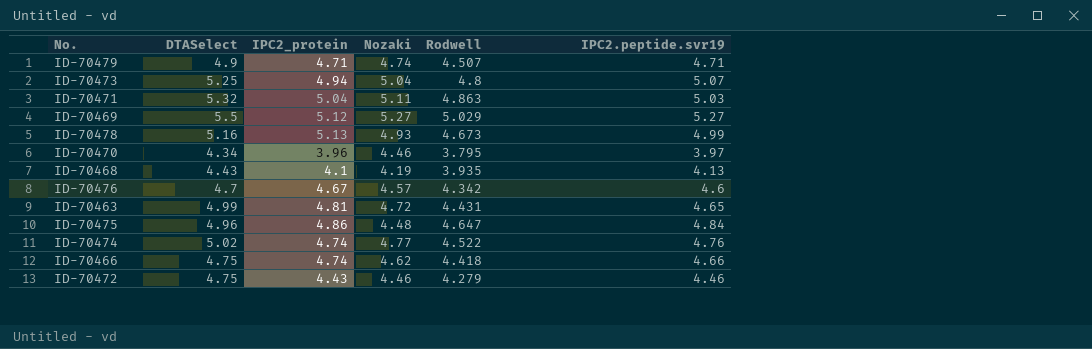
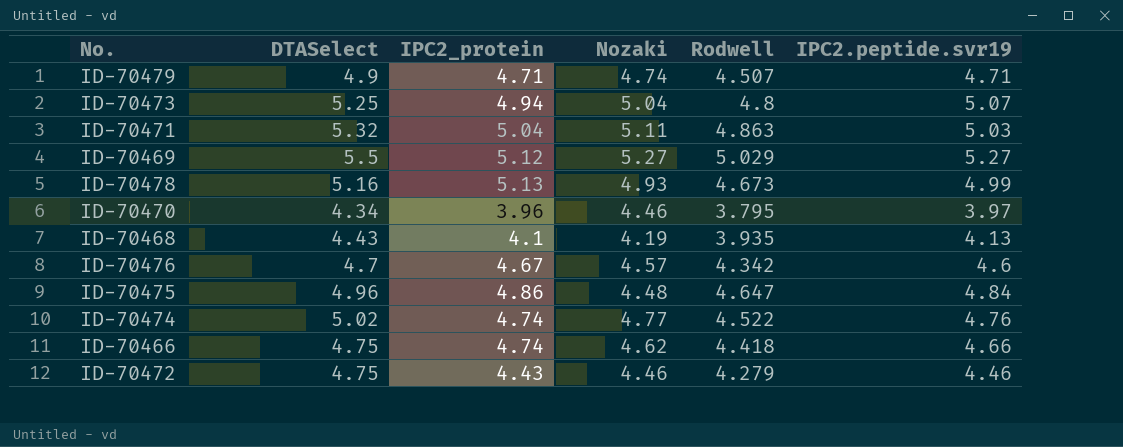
row ID-70463: 4.99 | 4.81 | 4.72 | 4.431 | 4.65 -> none

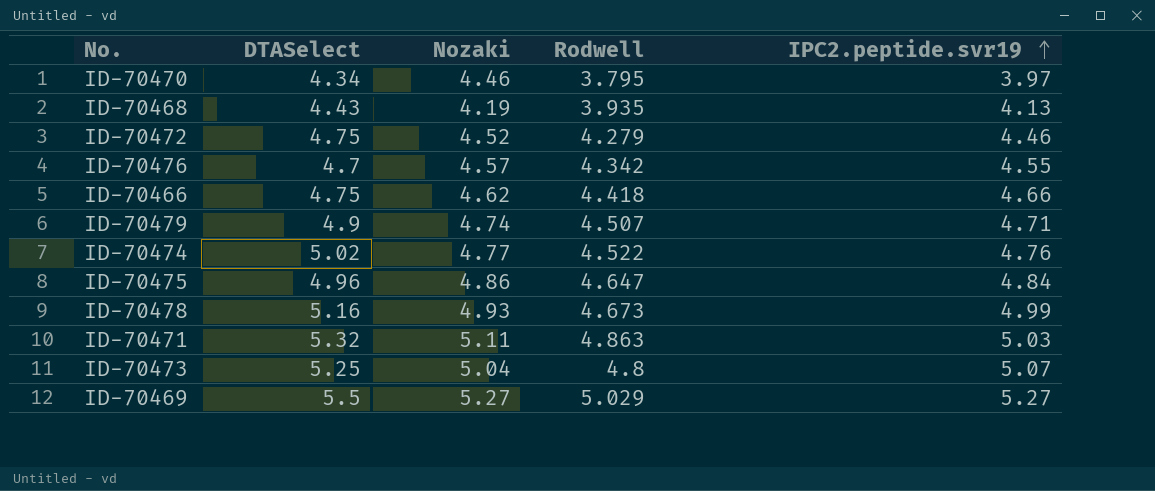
row order: none -> IPC2.peptide.svr19 ascending
column IPC2_protein | position: 3 -> none
ID-70472 | Nozaki: 4.46 -> 4.52
ID-70476 | IPC2.peptide.svr19: 4.6 -> 4.55
ID-70475 | Nozaki: 4.48 -> 4.86

